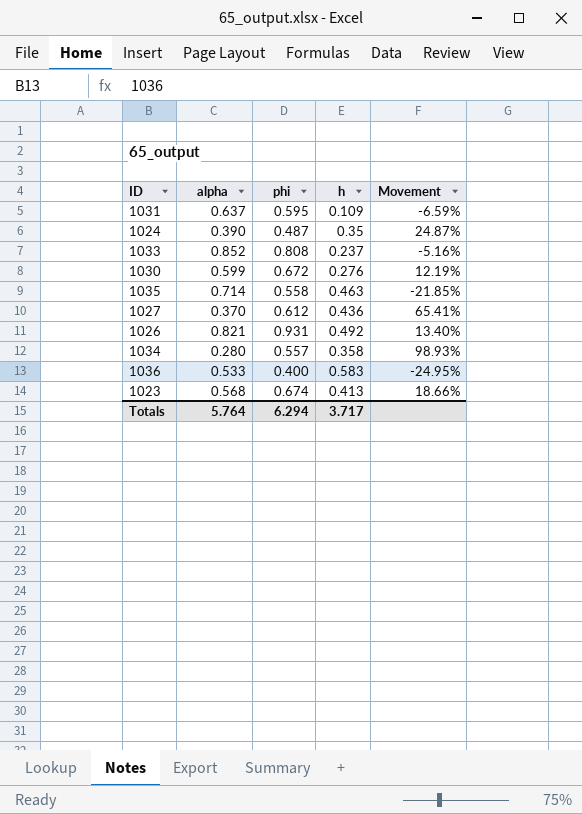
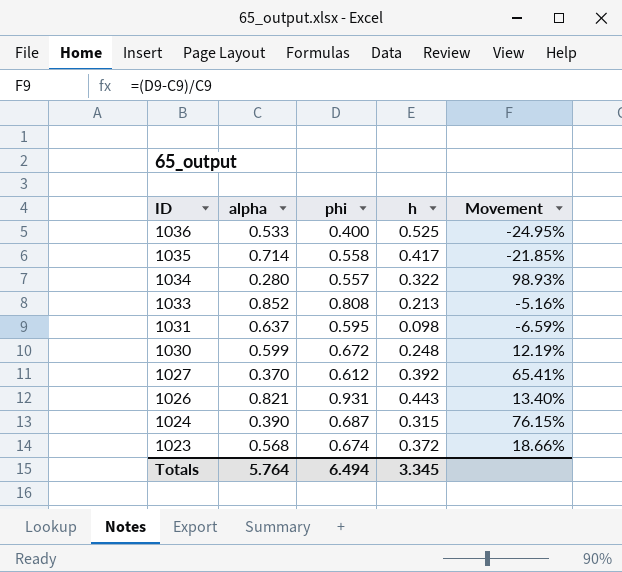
row order: none -> ID descending
1036 | h: 0.583 -> 0.525
1035 | h: 0.463 -> 0.417
1034 | h: 0.358 -> 0.322
1033 | h: 0.237 -> 0.213
1031 | h: 0.109 -> 0.098
1030 | h: 0.276 -> 0.248
1027 | h: 0.436 -> 0.392
1026 | h: 0.492 -> 0.443
1024 | phi: 0.487 -> 0.687
1024 | h: 0.35 -> 0.315
1024 | Movement: 24.87% -> 76.15%
1023 | h: 0.413 -> 0.372
Totals | phi: 6.294 -> 6.494
Totals | h: 3.717 -> 3.345

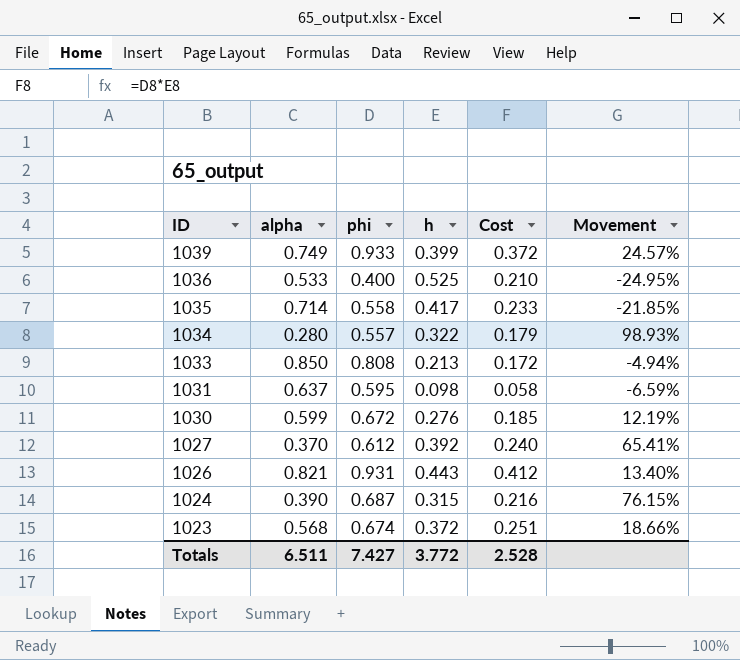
column Cost | formula: none -> [phi] * [h]
row 1039: none -> 0.749 | 0.933 | 0.399 | 0.372 | 24.57%
1033 | alpha: 0.852 -> 0.850
1033 | Movement: -5.16% -> -4.94%
1030 | h: 0.248 -> 0.276
Totals | alpha: 5.764 -> 6.511
Totals | phi: 6.494 -> 7.427
Totals | h: 3.345 -> 3.772

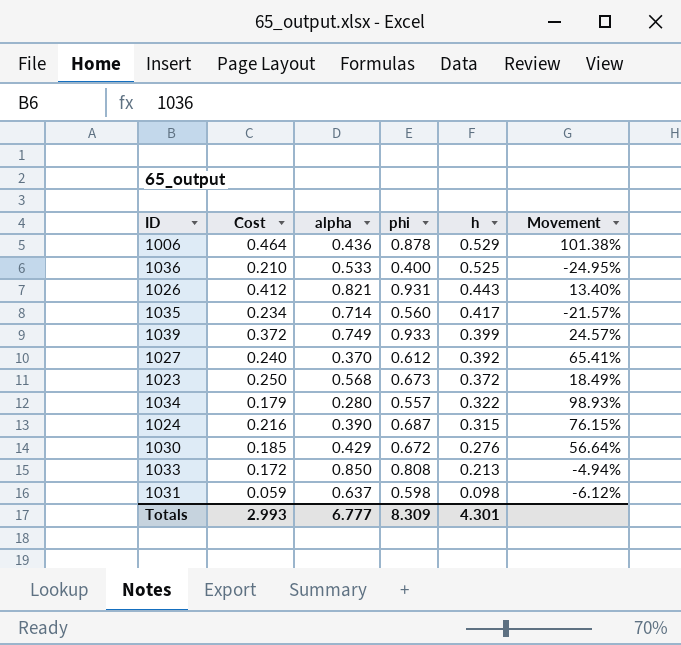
row order: ID descending -> h descending
column Cost | position: 5 -> 2
row 1006: none -> 0.464 | 0.436 | 0.878 | 0.529 | 101.38%
1035 | Cost: 0.233 -> 0.234
1035 | phi: 0.558 -> 0.560
1035 | Movement: -21.85% -> -21.57%
1023 | Cost: 0.251 -> 0.250
1023 | phi: 0.674 -> 0.673
1023 | Movement: 18.66% -> 18.49%
1030 | alpha: 0.599 -> 0.429
1030 | Movement: 12.19% -> 56.64%
1031 | Cost: 0.058 -> 0.059
1031 | phi: 0.595 -> 0.598
1031 | Movement: -6.59% -> -6.12%
Totals | Cost: 2.528 -> 2.993
Totals | alpha: 6.511 -> 6.777
Totals | phi: 7.427 -> 8.309
Totals | h: 3.772 -> 4.301

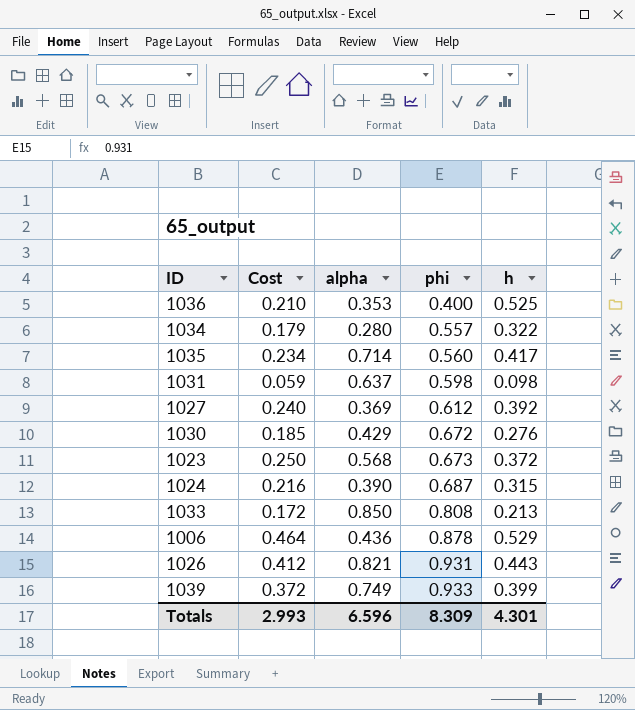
row order: h descending -> phi ascending
column Movement | formula: ([phi] - [alpha]) / [alpha] -> none
1036 | alpha: 0.533 -> 0.353
1027 | alpha: 0.370 -> 0.369
Totals | alpha: 6.777 -> 6.596

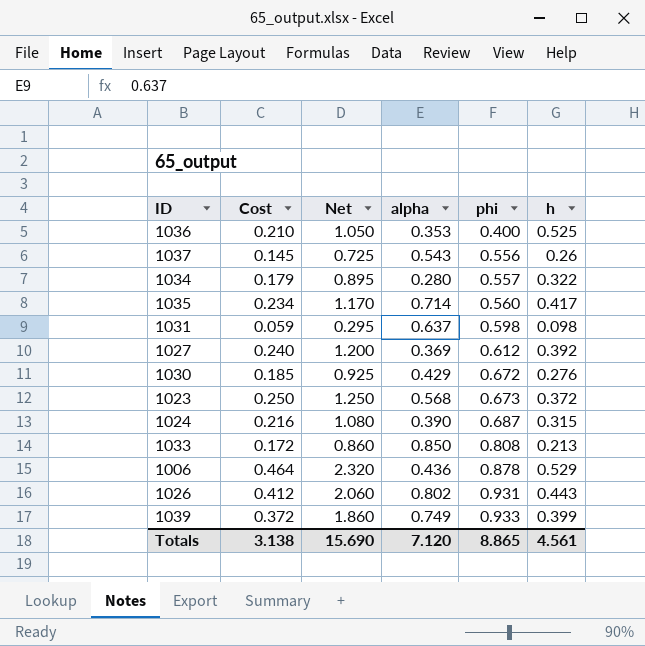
column Net | formula: none -> [Cost] * 5
row 1037: none -> 0.145 | 0.725 | 0.543 | 0.556 | 0.26
1026 | alpha: 0.821 -> 0.802
Totals | Cost: 2.993 -> 3.138
Totals | alpha: 6.596 -> 7.120
Totals | phi: 8.309 -> 8.865
Totals | h: 4.301 -> 4.561

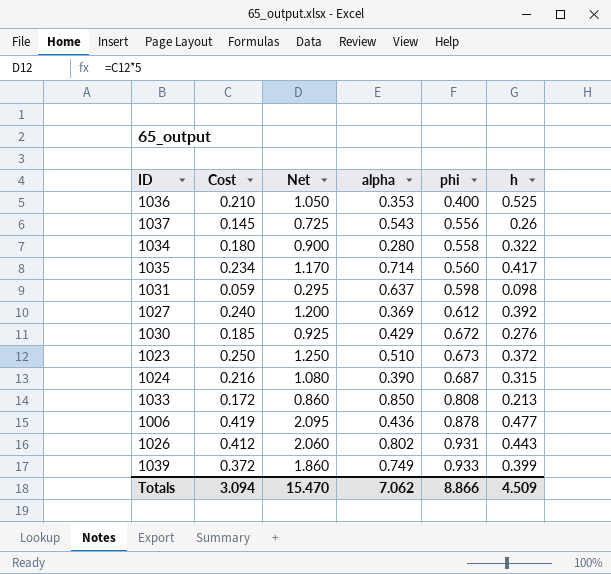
1034 | Cost: 0.179 -> 0.180
1034 | Net: 0.895 -> 0.900
1034 | phi: 0.557 -> 0.558
1023 | alpha: 0.568 -> 0.510
1006 | Cost: 0.464 -> 0.419
1006 | Net: 2.320 -> 2.095
1006 | h: 0.529 -> 0.477
Totals | Cost: 3.138 -> 3.094
Totals | Net: 15.690 -> 15.470
Totals | alpha: 7.120 -> 7.062
Totals | phi: 8.865 -> 8.866
Totals | h: 4.561 -> 4.509

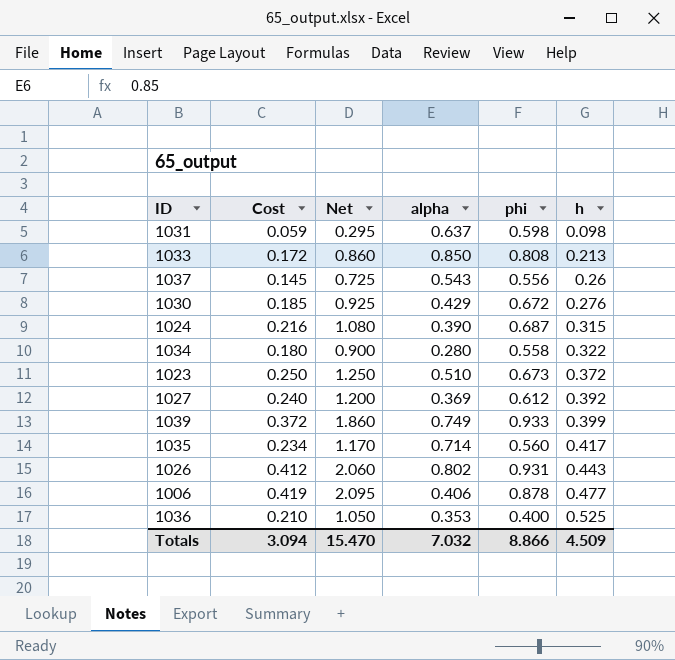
row order: phi ascending -> h ascending
1006 | alpha: 0.436 -> 0.406
Totals | alpha: 7.062 -> 7.032

